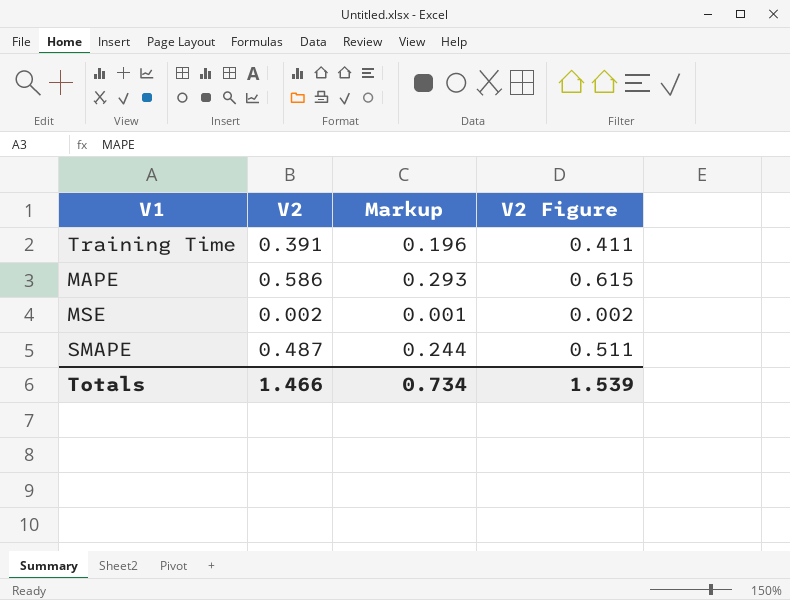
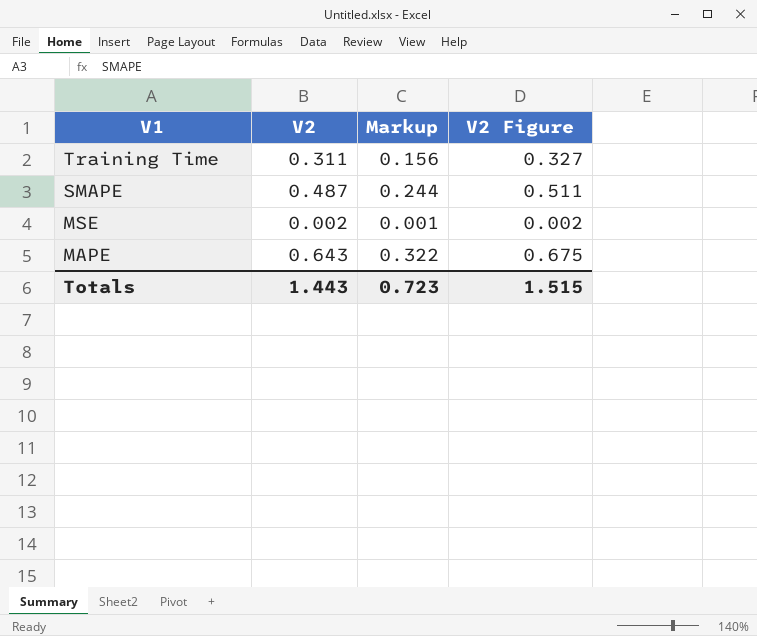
row order: none -> V1 descending
Training Time | V2: 0.391 -> 0.311
Training Time | Markup: 0.196 -> 0.156
Training Time | V2 Figure: 0.411 -> 0.327
MAPE | V2: 0.586 -> 0.643
MAPE | Markup: 0.293 -> 0.322
MAPE | V2 Figure: 0.615 -> 0.675
Totals | V2: 1.466 -> 1.443
Totals | Markup: 0.734 -> 0.723
Totals | V2 Figure: 1.539 -> 1.515

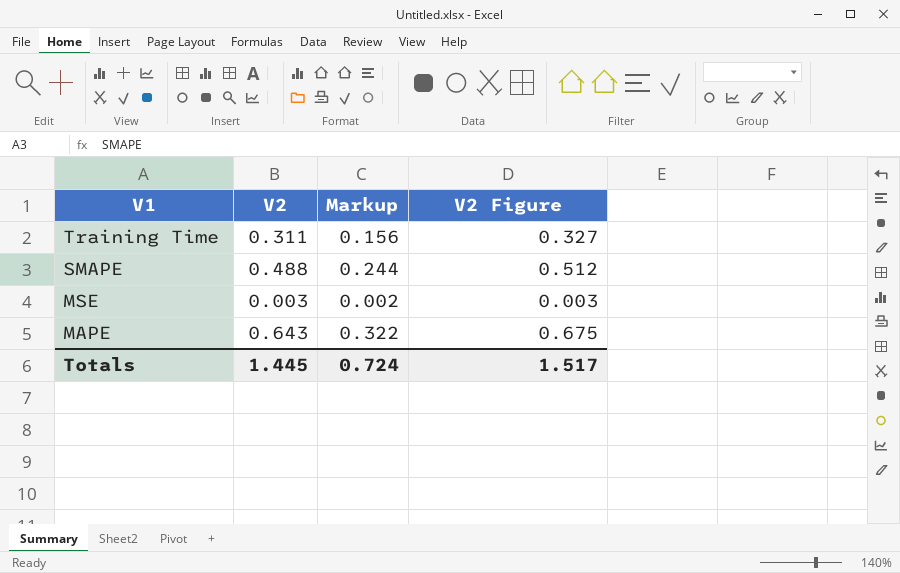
SMAPE | V2: 0.487 -> 0.488
SMAPE | V2 Figure: 0.511 -> 0.512
MSE | V2: 0.002 -> 0.003
MSE | Markup: 0.001 -> 0.002
MSE | V2 Figure: 0.002 -> 0.003
Totals | V2: 1.443 -> 1.445
Totals | Markup: 0.723 -> 0.724
Totals | V2 Figure: 1.515 -> 1.517

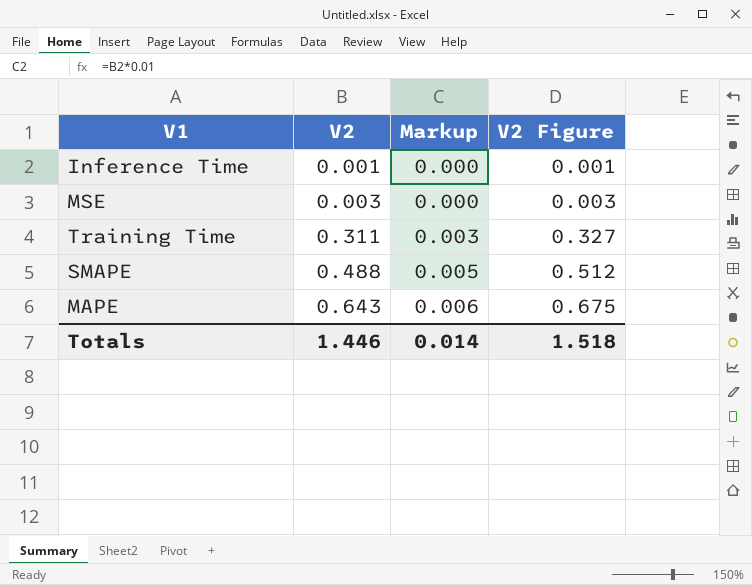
row order: V1 descending -> V2 ascending
column Markup | formula: [V2] * 0.5 -> [V2] * 0.01
row Inference Time: none -> 0.001 | 0.000 | 0.001
Totals | V2: 1.445 -> 1.446
Totals | Markup: 0.724 -> 0.014
Totals | V2 Figure: 1.517 -> 1.518

